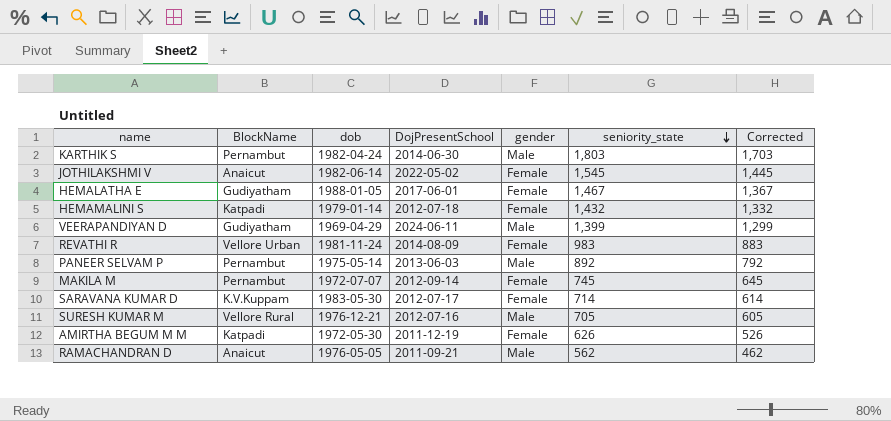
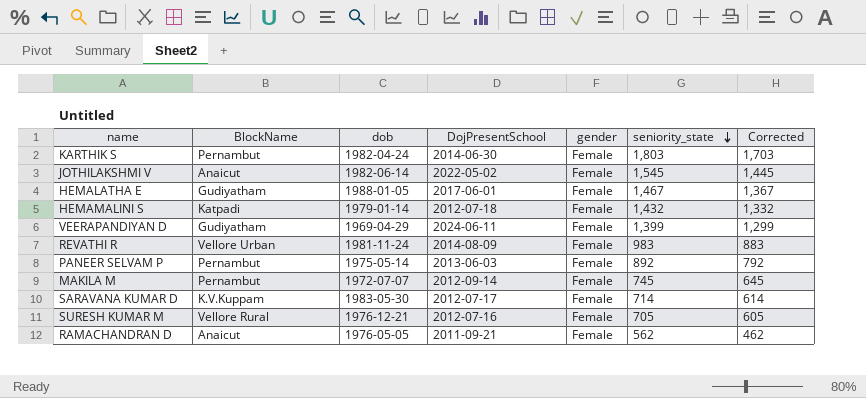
row AMIRTHA BEGUM M M: Katpadi | 1972-05-30 | 2011-12-19 | Female | 626 | 526 -> none
KARTHIK S | gender: Male -> Female
VEERAPANDIYAN D | gender: Male -> Female
PANEER SELVAM P | gender: Male -> Female
SURESH KUMAR M | gender: Male -> Female
RAMACHANDRAN D | gender: Male -> Female

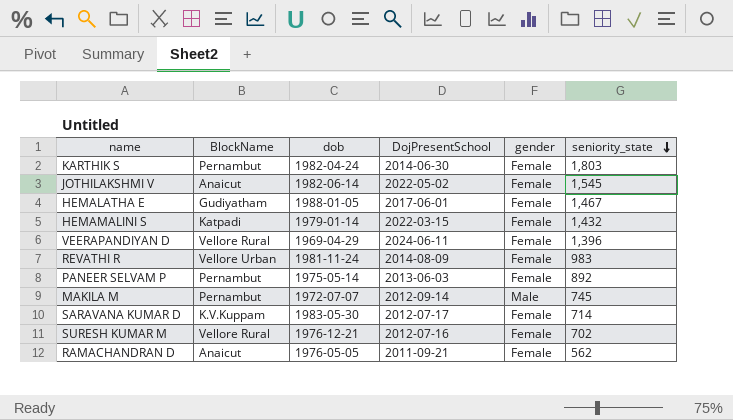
column Corrected | formula: [seniority_state] - 100 -> none
HEMAMALINI S | DojPresentSchool: 2012-07-18 -> 2022-03-15
VEERAPANDIYAN D | BlockName: Gudiyatham -> Vellore Rural
VEERAPANDIYAN D | seniority_state: 1,399 -> 1,396
MAKILA M | gender: Female -> Male
SURESH KUMAR M | seniority_state: 705 -> 702

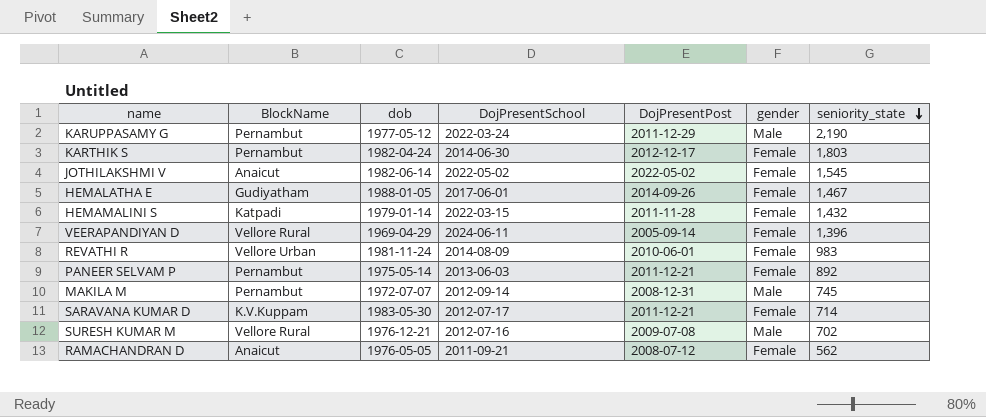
column DojPresentPost | position: none -> 5
row KARUPPASAMY G: none -> Pernambut | 1977-05-12 | 2022-03-24 | 2011-12-29 | Male | 2,190
SURESH KUMAR M | gender: Female -> Male

